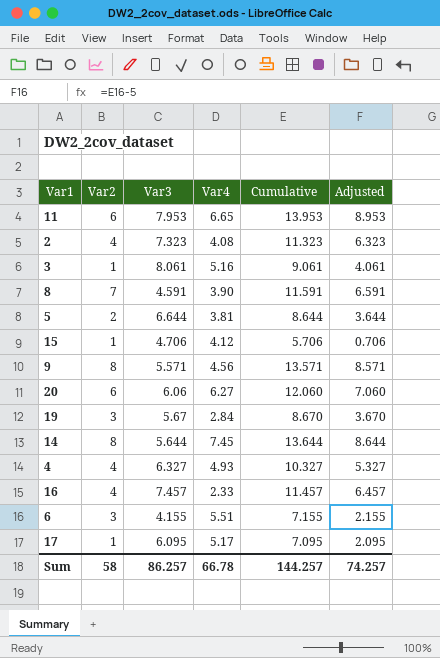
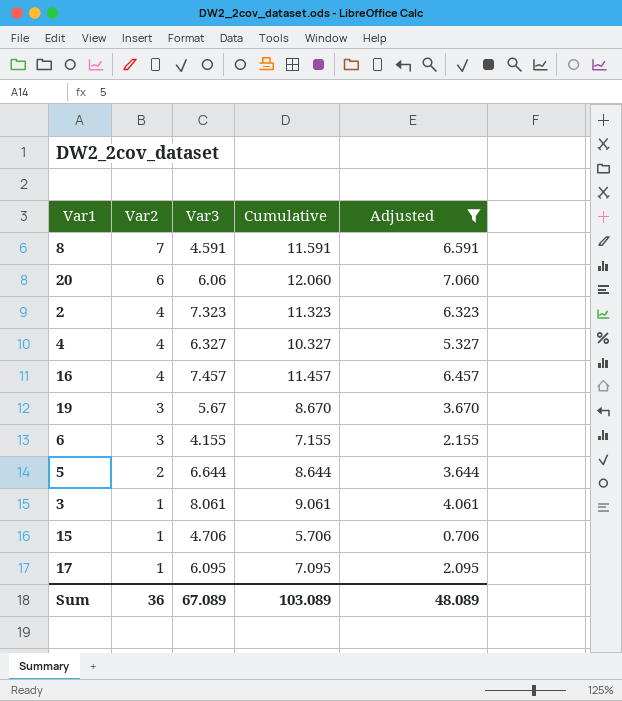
filter: none -> Adjusted <= 7.060
row order: none -> Var2 descending
column Var4 | position: 4 -> none
Sum | Var2: 58 -> 36
Sum | Var3: 86.257 -> 67.089
Sum | Cumulative: 144.257 -> 103.089
Sum | Adjusted: 74.257 -> 48.089

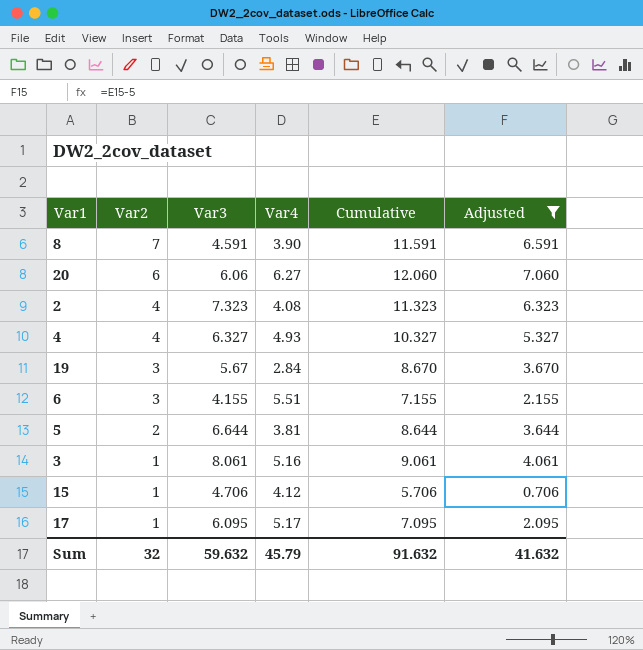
column Var4 | position: none -> 4
row 16: 4 | 7.457 | 11.457 | 6.457 -> none
Sum | Var2: 36 -> 32
Sum | Var3: 67.089 -> 59.632
Sum | Cumulative: 103.089 -> 91.632
Sum | Adjusted: 48.089 -> 41.632

